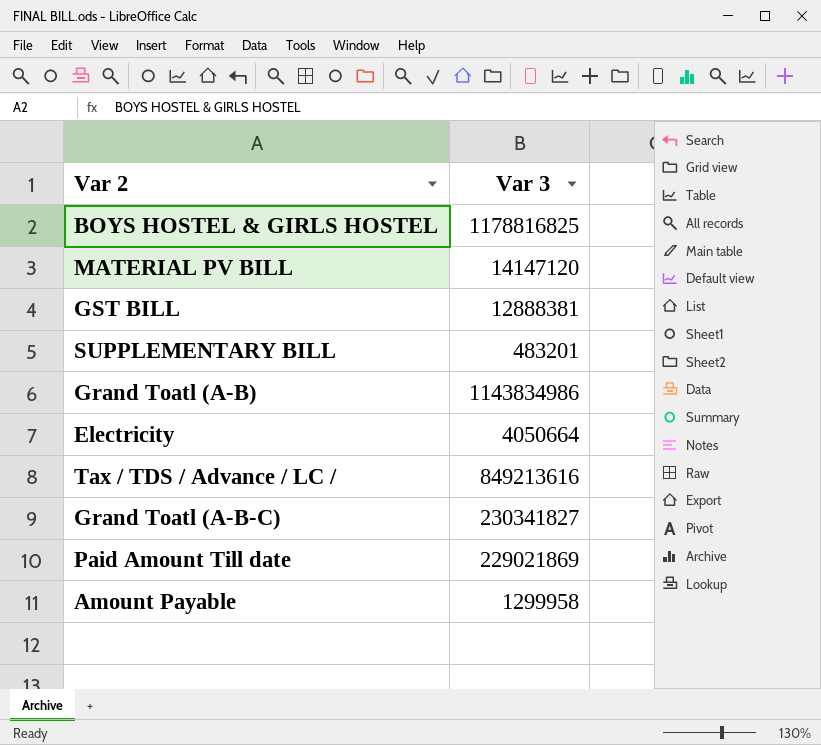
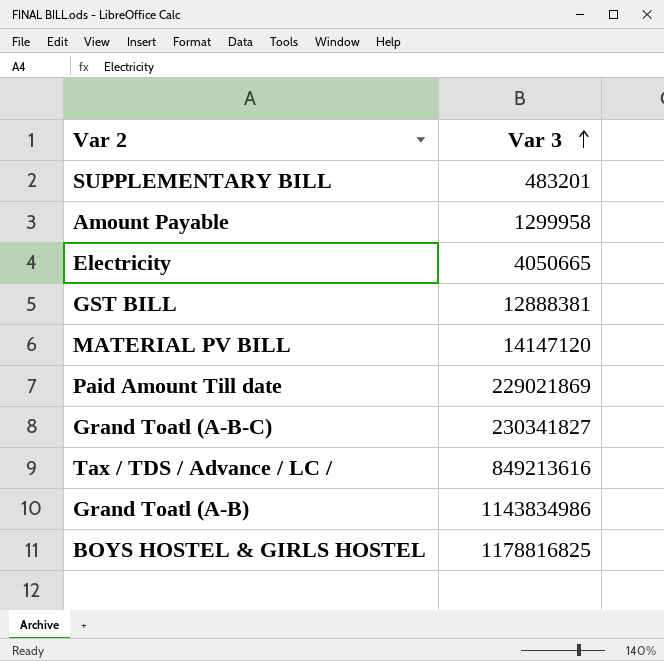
row order: none -> Var 3 ascending
Electricity | Var 3: 4050664 -> 4050665

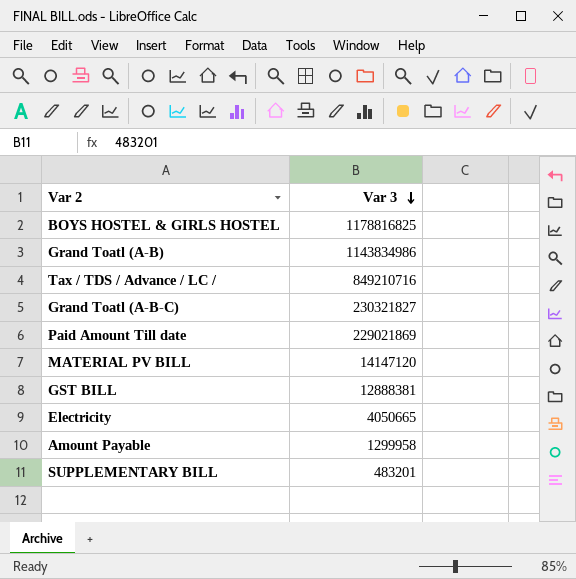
row order: Var 3 ascending -> Var 3 descending
Tax / TDS / Advance / LC / | Var 3: 849213616 -> 849210716
Grand Toatl (A-B-C) | Var 3: 230341827 -> 230321827

